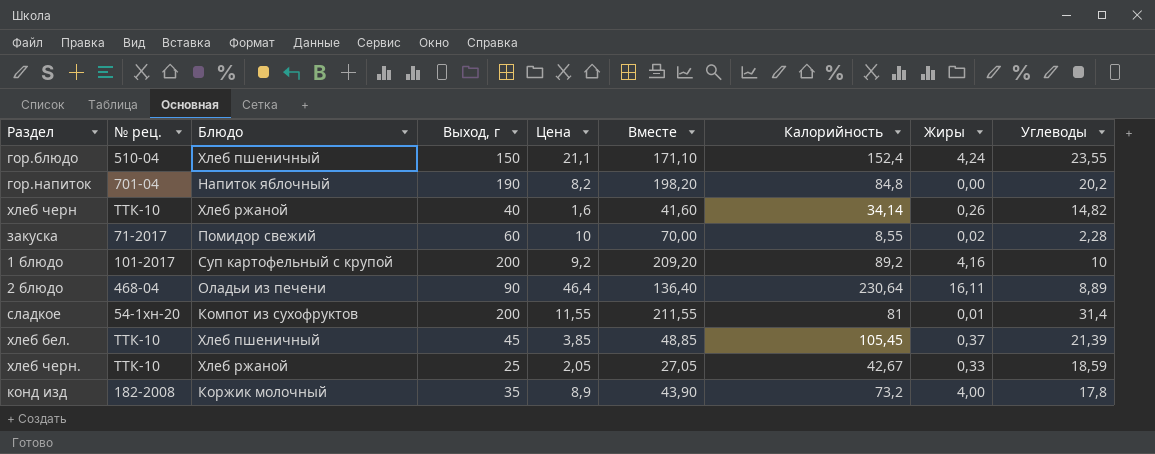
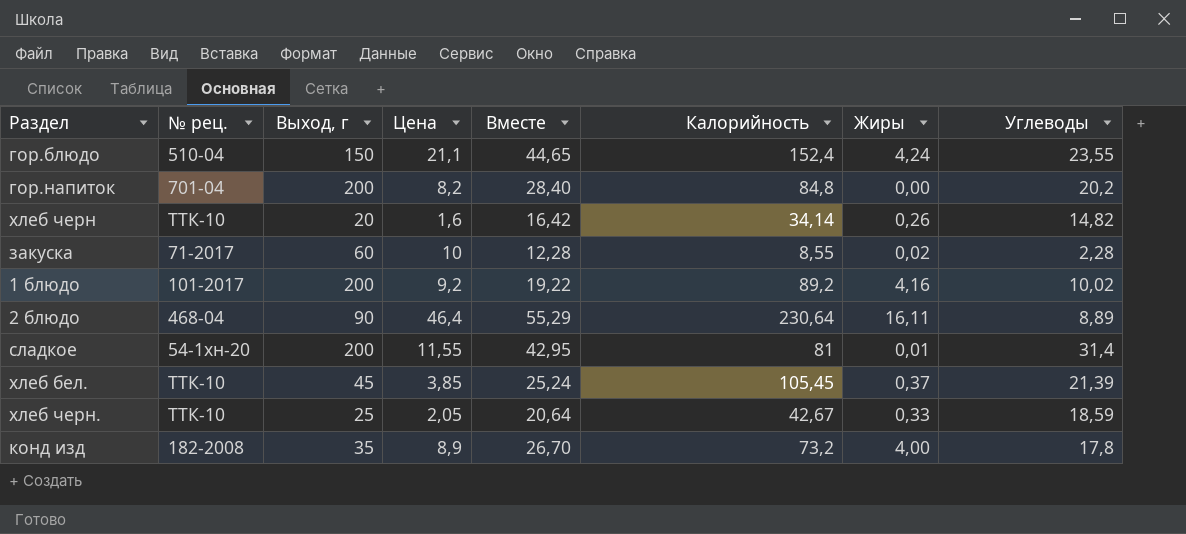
column Блюдо | position: 3 -> none
column Вместе | formula: [Выход, г] + [Цена] -> [Цена] + [Углеводы]
гор.напиток | Выход, г: 190 -> 200
хлеб черн | Выход, г: 40 -> 20
1 блюдо | Углеводы: 10 -> 10,02

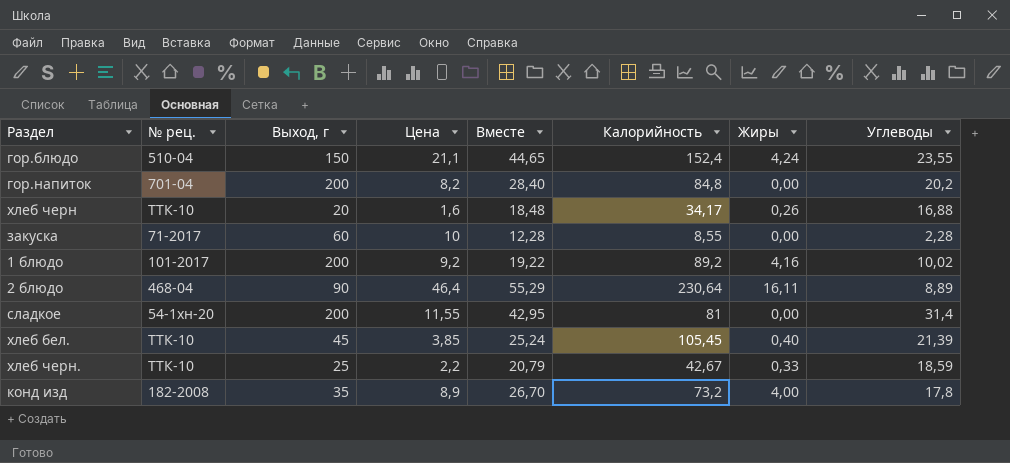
хлеб черн | Вместе: 16,42 -> 18,48
хлеб черн | Калорийность: 34,14 -> 34,17
хлеб черн | Углеводы: 14,82 -> 16,88
закуска | Жиры: 0,02 -> 0,00
сладкое | Жиры: 0,01 -> 0,00
хлеб бел. | Жиры: 0,37 -> 0,40
хлеб черн. | Цена: 2,05 -> 2,2
хлеб черн. | Вместе: 20,64 -> 20,79

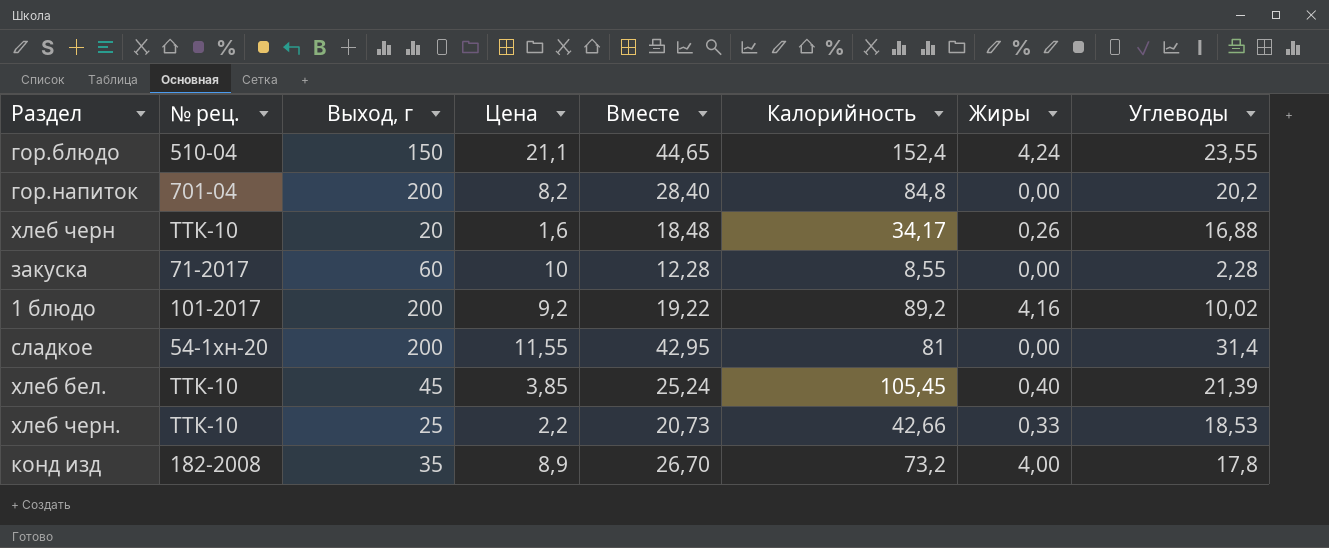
row 2 блюдо: 468-04 | 90 | 46,4 | 55,29 | 230,64 | 16,11 | 8,89 -> none
хлеб черн. | Вместе: 20,79 -> 20,73
хлеб черн. | Калорийность: 42,67 -> 42,66
хлеб черн. | Углеводы: 18,59 -> 18,53

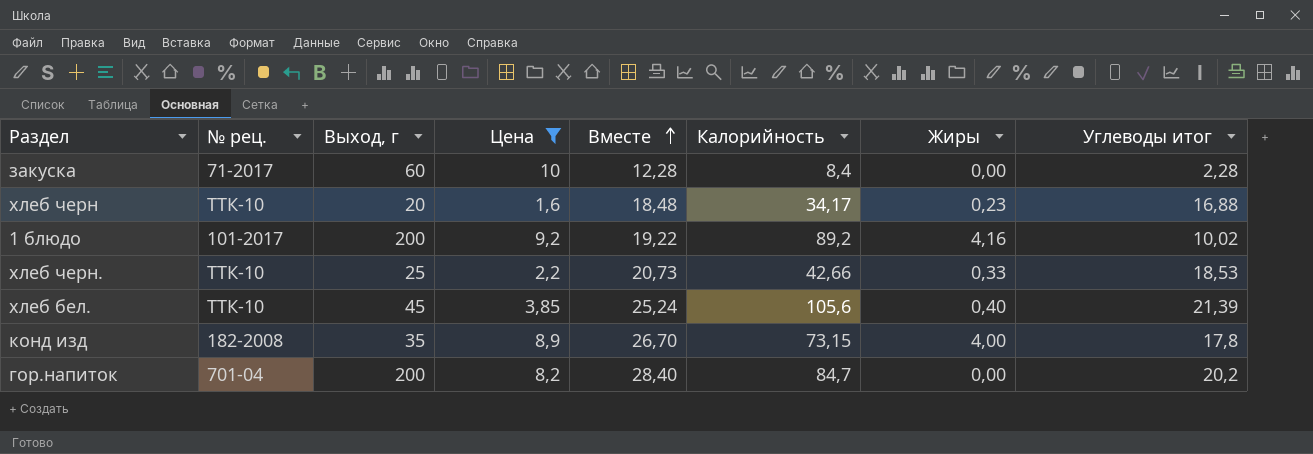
filter: none -> Цена <= 10
row order: none -> Вместе ascending
column name: Углеводы -> Углеводы итог
закуска | Калорийность: 8,55 -> 8,4
хлеб черн | Жиры: 0,26 -> 0,23
хлеб бел. | Калорийность: 105,45 -> 105,6
конд изд | Калорийность: 73,2 -> 73,15
гор.напиток | Калорийность: 84,8 -> 84,7

